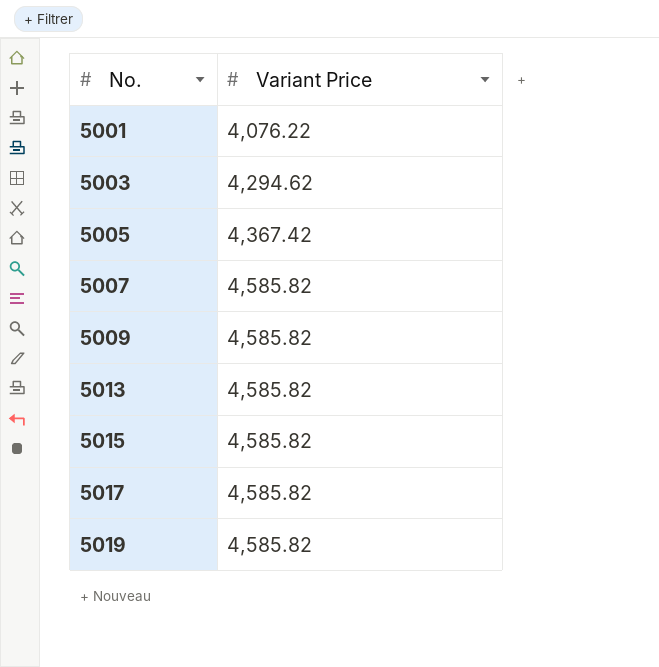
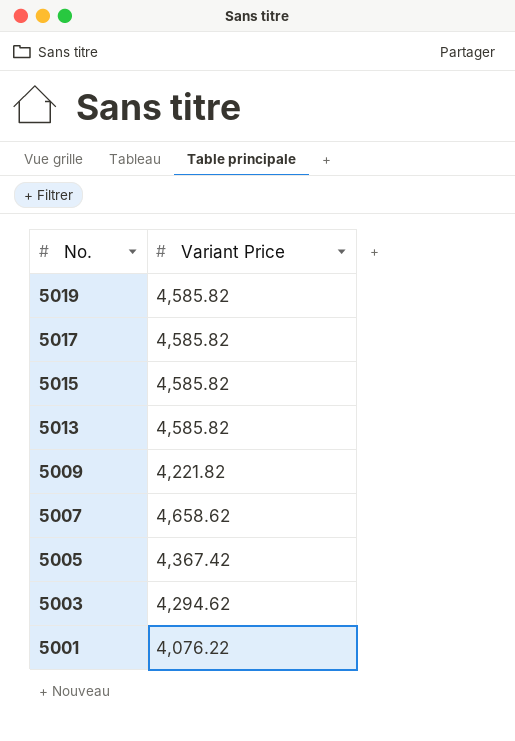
row order: No. ascending -> No. descending
5009 | Variant Price: 4,585.82 -> 4,221.82
5007 | Variant Price: 4,585.82 -> 4,658.62

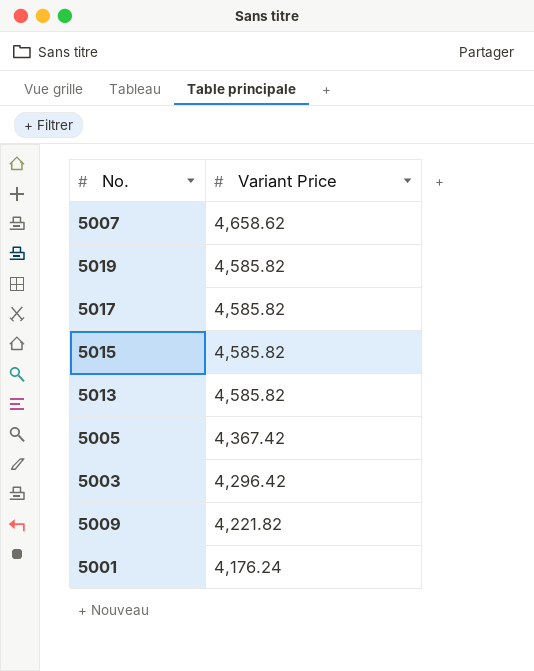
row order: No. descending -> Variant Price descending
5003 | Variant Price: 4,294.62 -> 4,296.42
5001 | Variant Price: 4,076.22 -> 4,176.24

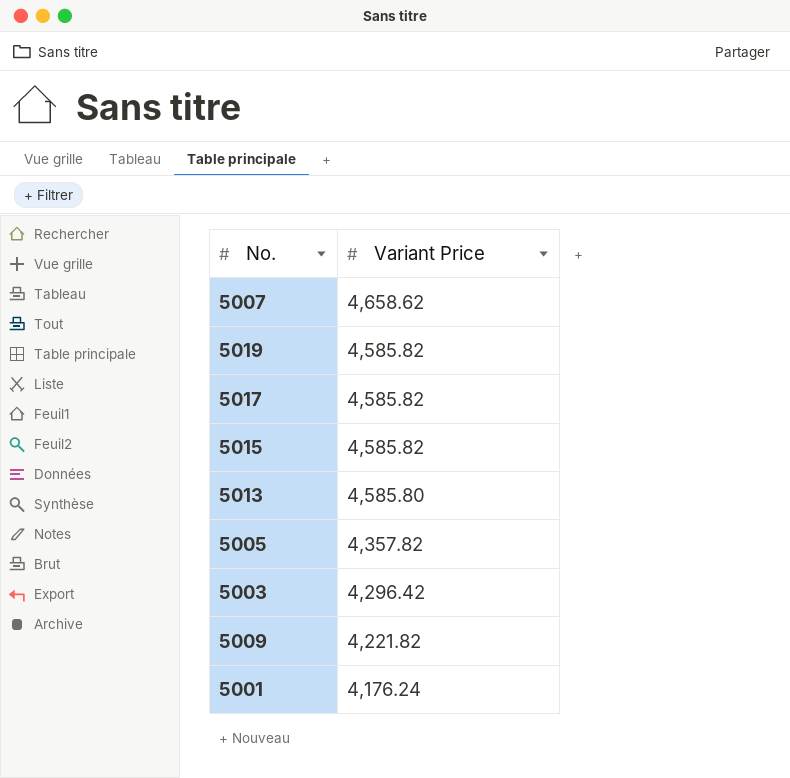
5013 | Variant Price: 4,585.82 -> 4,585.80
5005 | Variant Price: 4,367.42 -> 4,357.82

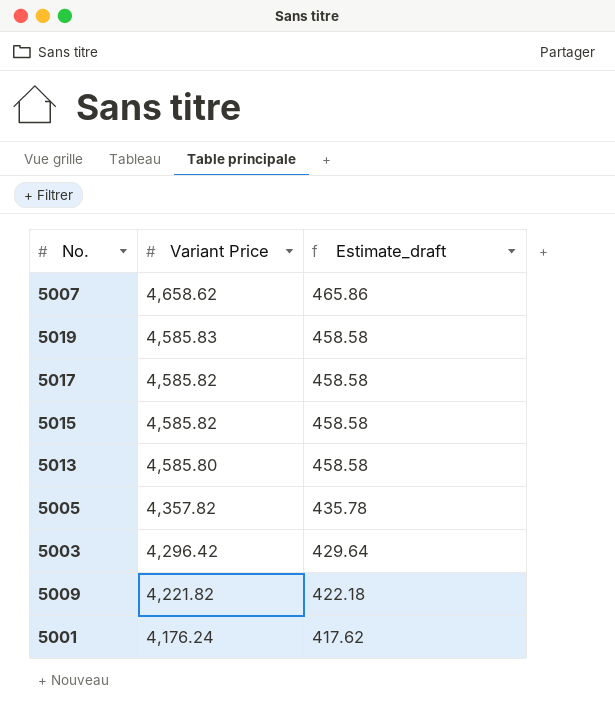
column Estimate_draft | formula: none -> [Variant Price] * 0.1
5019 | Variant Price: 4,585.82 -> 4,585.83

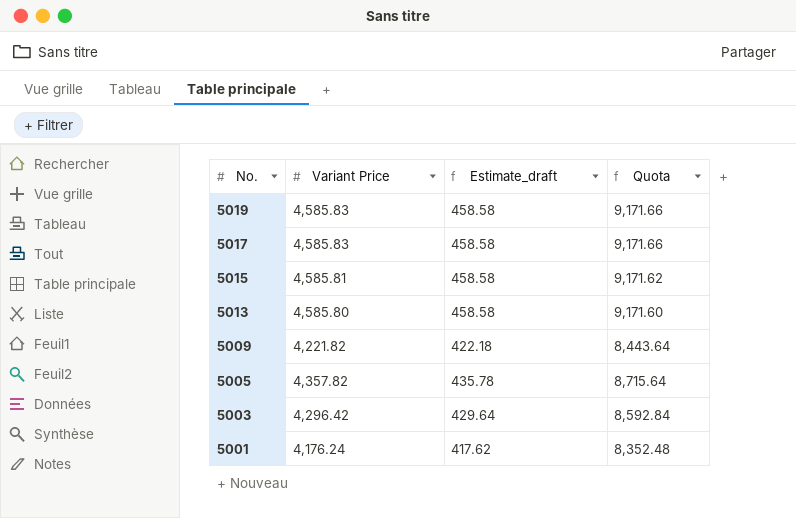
row order: Variant Price descending -> No. descending
column Quota | formula: none -> [Variant Price] * 2
row 5007: 4,658.62 | 465.86 -> none
5017 | Variant Price: 4,585.82 -> 4,585.83
5015 | Variant Price: 4,585.82 -> 4,585.81

